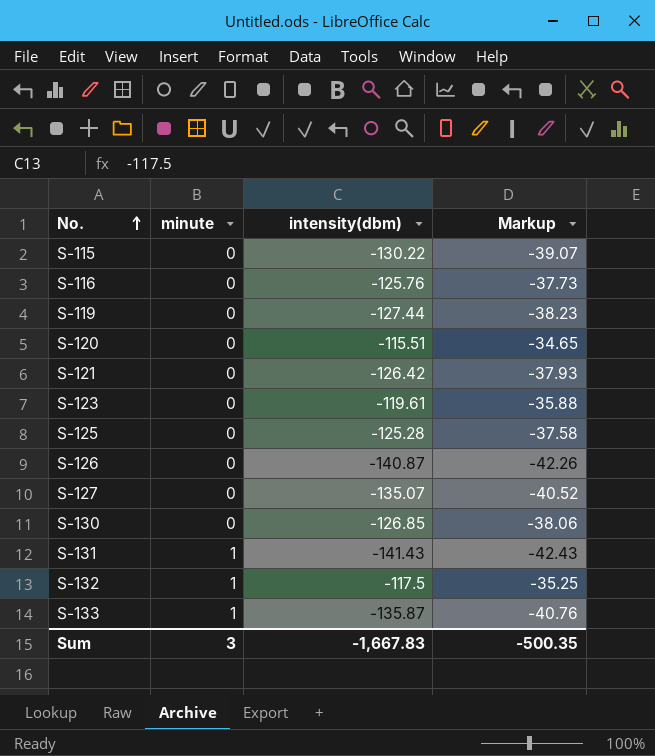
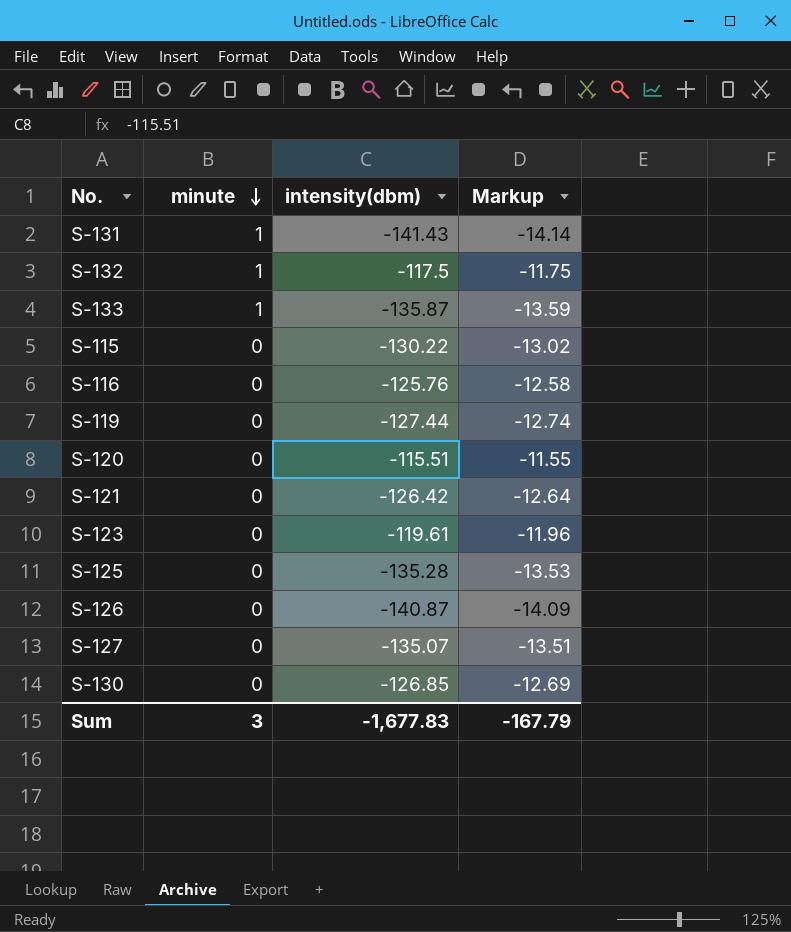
row order: No. ascending -> minute descending
column Markup | formula: [intensity(dbm)] * 0.3 -> [intensity(dbm)] * 0.1
S-125 | intensity(dbm): -125.28 -> -135.28
Sum | intensity(dbm): -1,667.83 -> -1,677.83
Sum | Markup: -500.35 -> -167.79

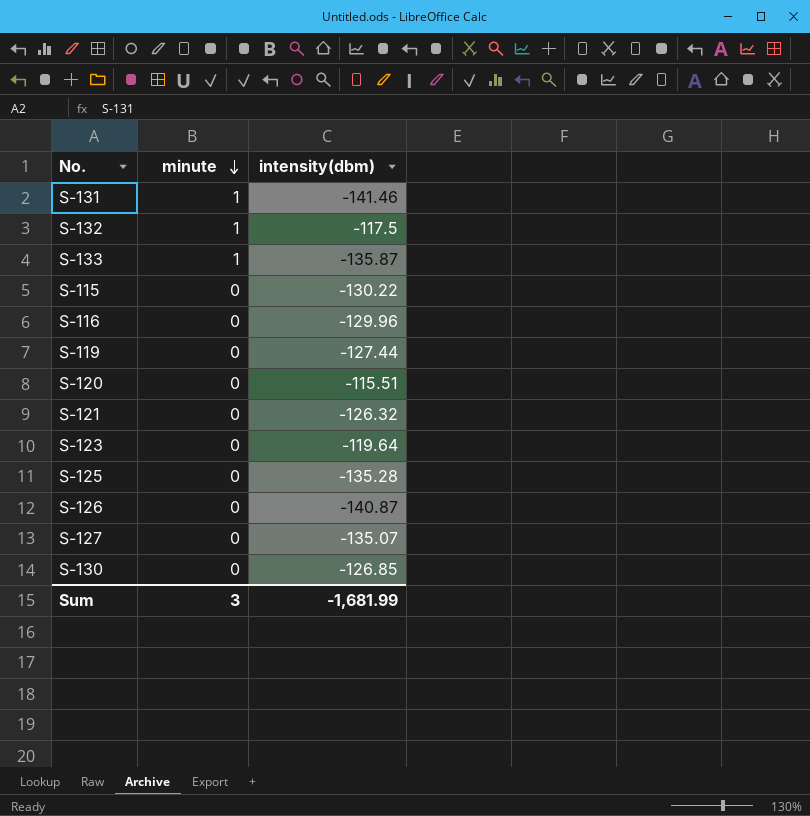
column Markup | formula: [intensity(dbm)] * 0.1 -> none
S-131 | intensity(dbm): -141.43 -> -141.46
S-116 | intensity(dbm): -125.76 -> -129.96
S-121 | intensity(dbm): -126.42 -> -126.32
S-123 | intensity(dbm): -119.61 -> -119.64
Sum | intensity(dbm): -1,677.83 -> -1,681.99

